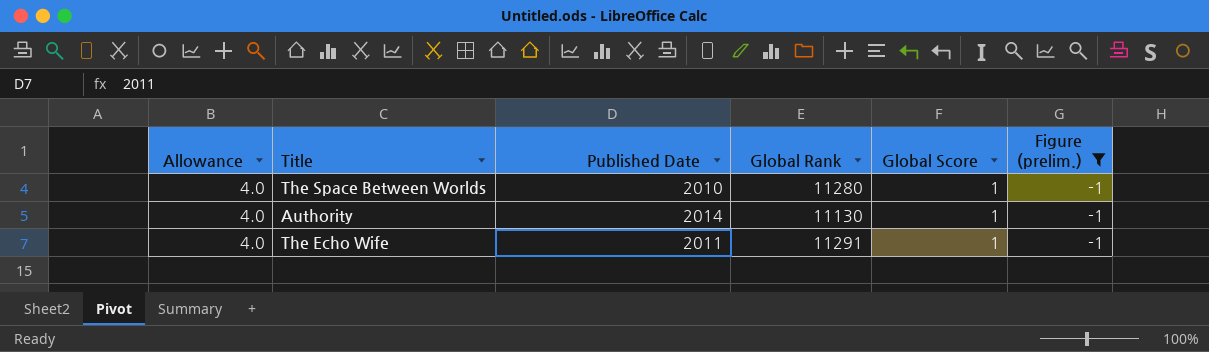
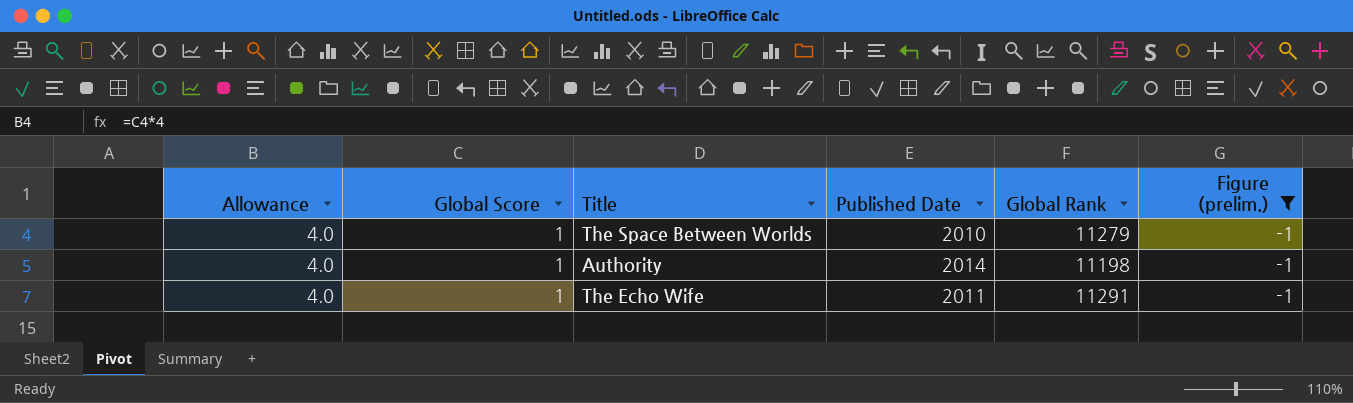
column Global Score | position: 5 -> 2
The Space Between Worlds | Global Rank: 11280 -> 11279
Authority | Global Rank: 11130 -> 11198

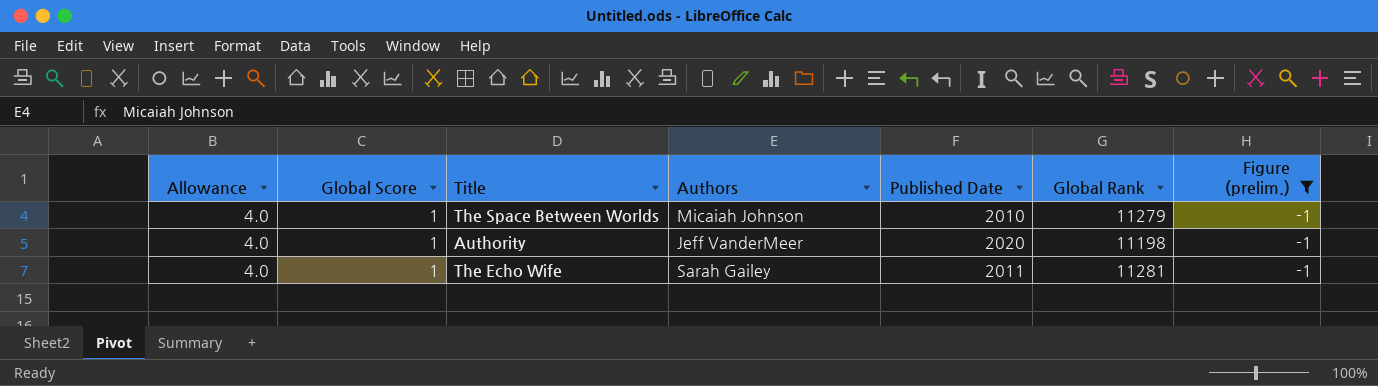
column Authors | position: none -> 4
Authority | Published Date: 2014 -> 2020
The Echo Wife | Global Rank: 11291 -> 11281

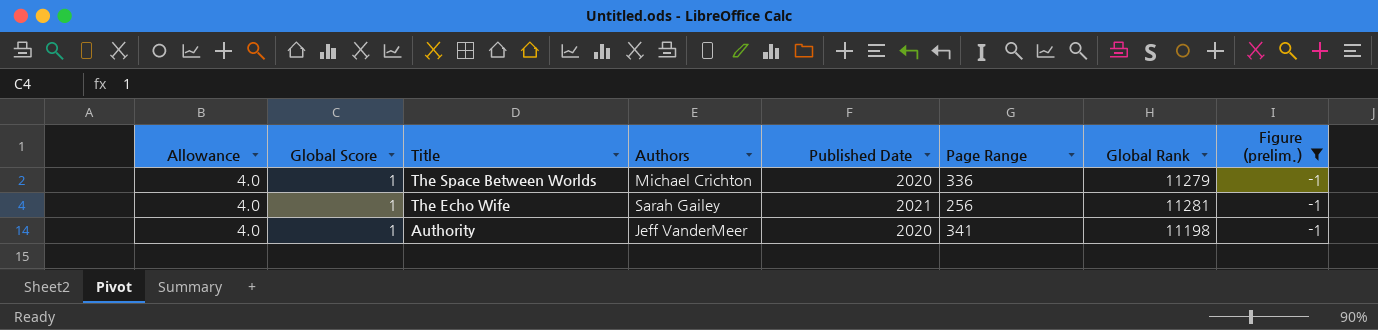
row order: none -> Title descending
column Page Range | position: none -> 6
The Space Between Worlds | Authors: Micaiah Johnson -> Michael Crichton
The Space Between Worlds | Published Date: 2010 -> 2020
The Echo Wife | Published Date: 2011 -> 2021

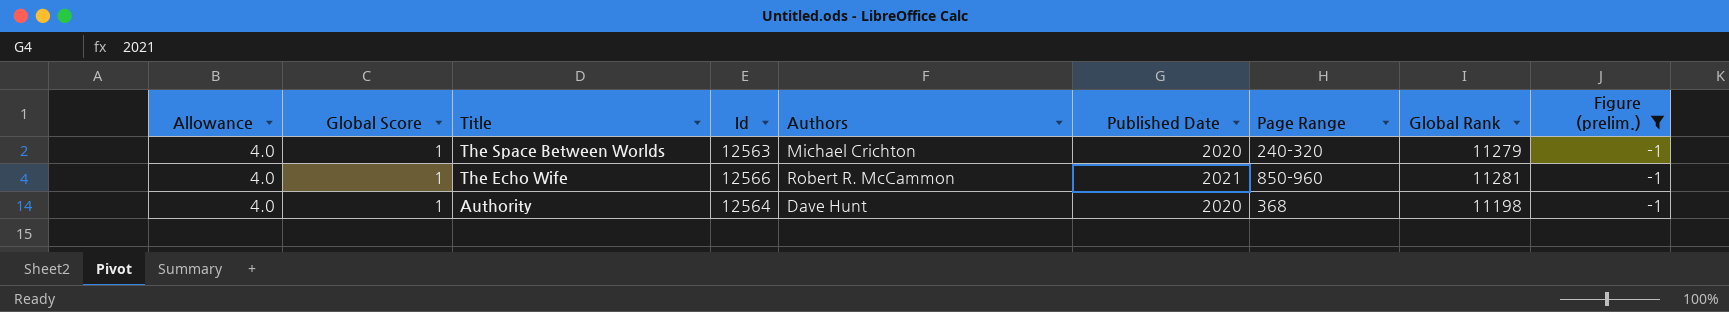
column Id | position: none -> 4
The Space Between Worlds | Page Range: 336 -> 240-320
The Echo Wife | Authors: Sarah Gailey -> Robert R. McCammon
The Echo Wife | Page Range: 256 -> 850-960
Authority | Authors: Jeff VanderMeer -> Dave Hunt
Authority | Page Range: 341 -> 368

